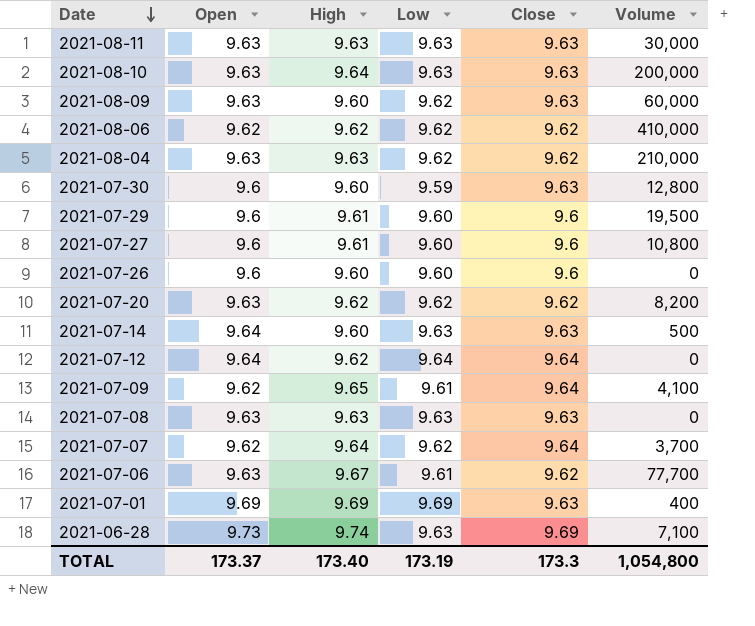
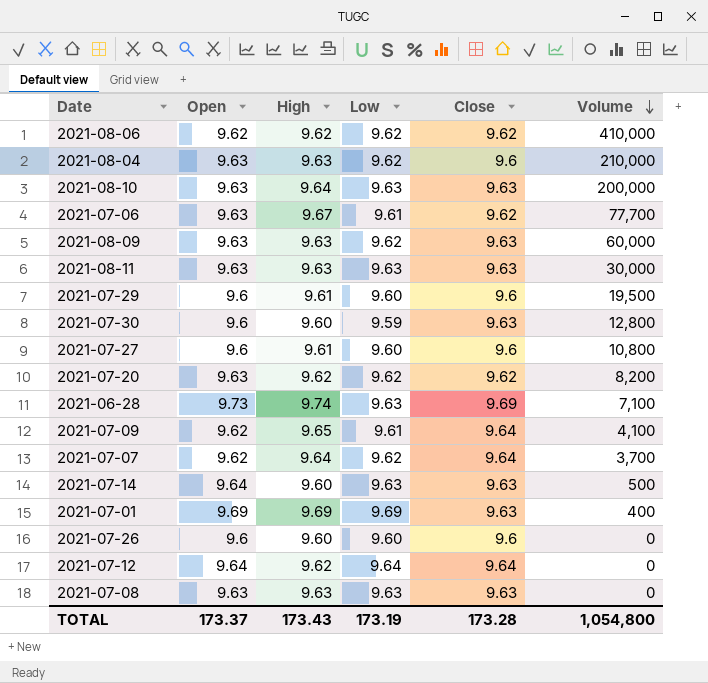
row order: Date descending -> Volume descending
2021-08-04 | Close: 9.62 -> 9.6
2021-08-09 | High: 9.60 -> 9.63
TOTAL | High: 173.40 -> 173.43
TOTAL | Close: 173.3 -> 173.28

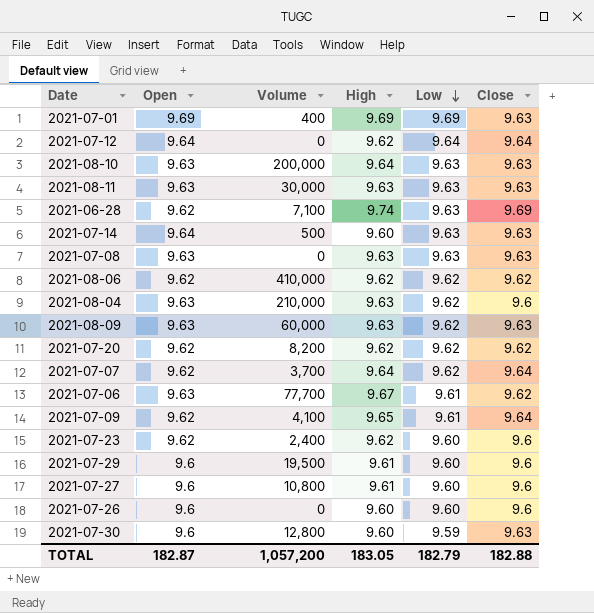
row order: Volume descending -> Low descending
column Volume | position: 6 -> 3
2021-06-28 | Open: 9.73 -> 9.62
2021-07-20 | Open: 9.63 -> 9.62
row 2021-07-23: none -> 9.62 | 2,400 | 9.62 | 9.60 | 9.6
TOTAL | Open: 173.37 -> 182.87
TOTAL | Volume: 1,054,800 -> 1,057,200
TOTAL | High: 173.43 -> 183.05
TOTAL | Low: 173.19 -> 182.79
TOTAL | Close: 173.28 -> 182.88

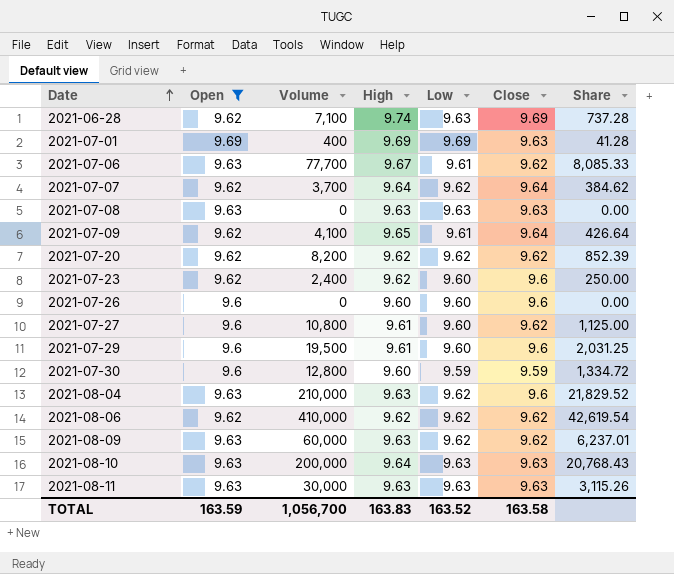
filter: none -> Open != 9.64
row order: Low descending -> Date ascending
column Share | formula: none -> [Volume] / [Low]
2021-07-27 | Close: 9.6 -> 9.62
2021-07-30 | Close: 9.63 -> 9.59
2021-08-09 | Close: 9.63 -> 9.62
TOTAL | Open: 182.87 -> 163.59
TOTAL | Volume: 1,057,200 -> 1,056,700
TOTAL | High: 183.05 -> 163.83
TOTAL | Low: 182.79 -> 163.52
TOTAL | Close: 182.88 -> 163.58

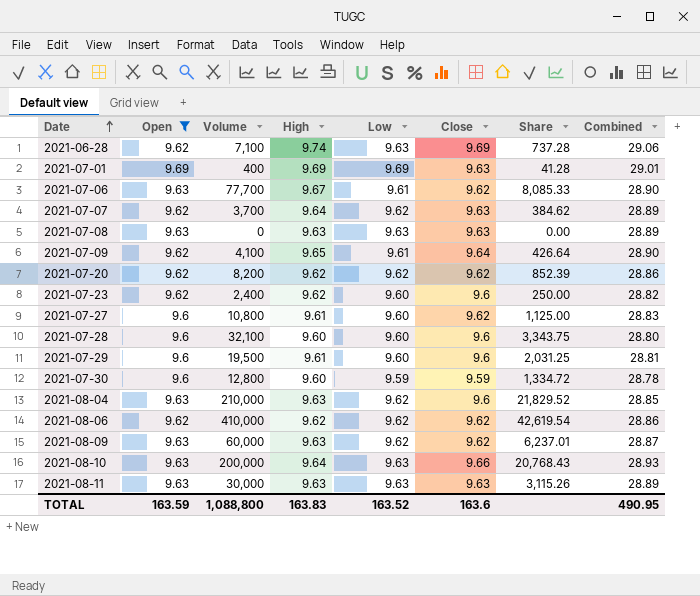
column Combined | formula: none -> [High] + [Low] + [Close]
row 2021-07-26: 9.6 | 0 | 9.60 | 9.60 | 9.6 | 0.00 -> none
2021-07-07 | Close: 9.64 -> 9.63
row 2021-07-28: none -> 9.6 | 32,100 | 9.60 | 9.60 | 9.6 | 3,343.75 | 28.80
2021-08-10 | Close: 9.63 -> 9.66
TOTAL | Volume: 1,056,700 -> 1,088,800
TOTAL | Close: 163.58 -> 163.6

